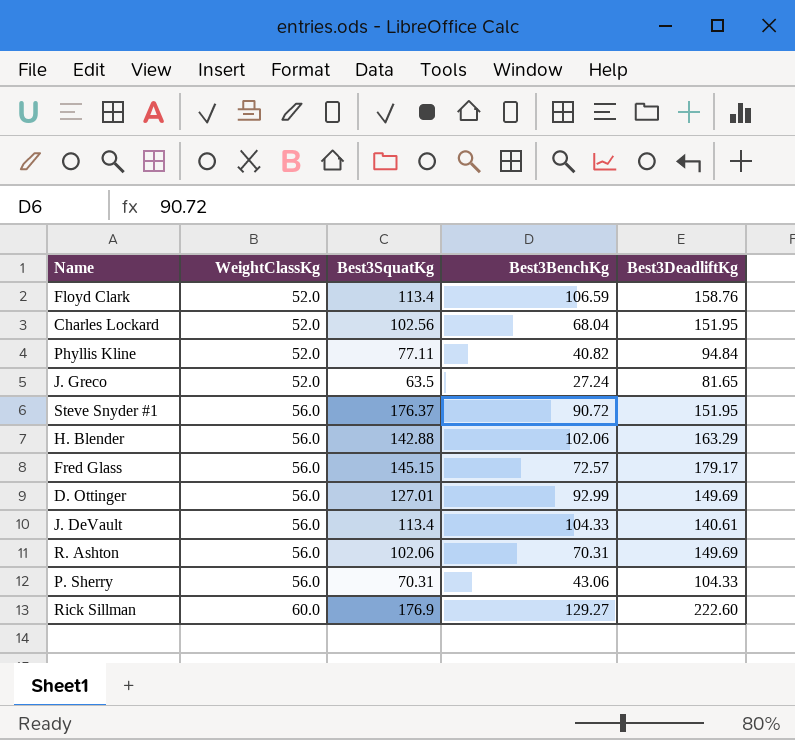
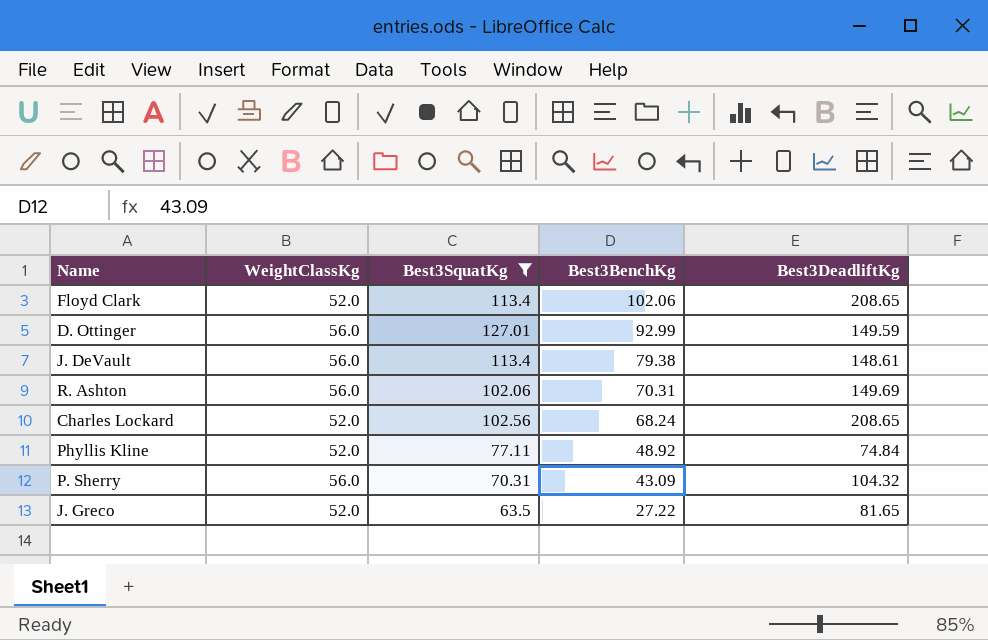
filter: none -> Best3SquatKg <= 127.01
row order: WeightClassKg ascending -> Best3BenchKg descending
Floyd Clark | Best3BenchKg: 106.59 -> 102.06
Floyd Clark | Best3DeadliftKg: 158.76 -> 208.65
D. Ottinger | Best3DeadliftKg: 149.69 -> 149.59
J. DeVault | Best3BenchKg: 104.33 -> 79.38
J. DeVault | Best3DeadliftKg: 140.61 -> 148.61
Charles Lockard | Best3BenchKg: 68.04 -> 68.24
Charles Lockard | Best3DeadliftKg: 151.95 -> 208.65
Phyllis Kline | Best3BenchKg: 40.82 -> 48.92
Phyllis Kline | Best3DeadliftKg: 94.84 -> 74.84
P. Sherry | Best3BenchKg: 43.06 -> 43.09
P. Sherry | Best3DeadliftKg: 104.33 -> 104.32
J. Greco | Best3BenchKg: 27.24 -> 27.22

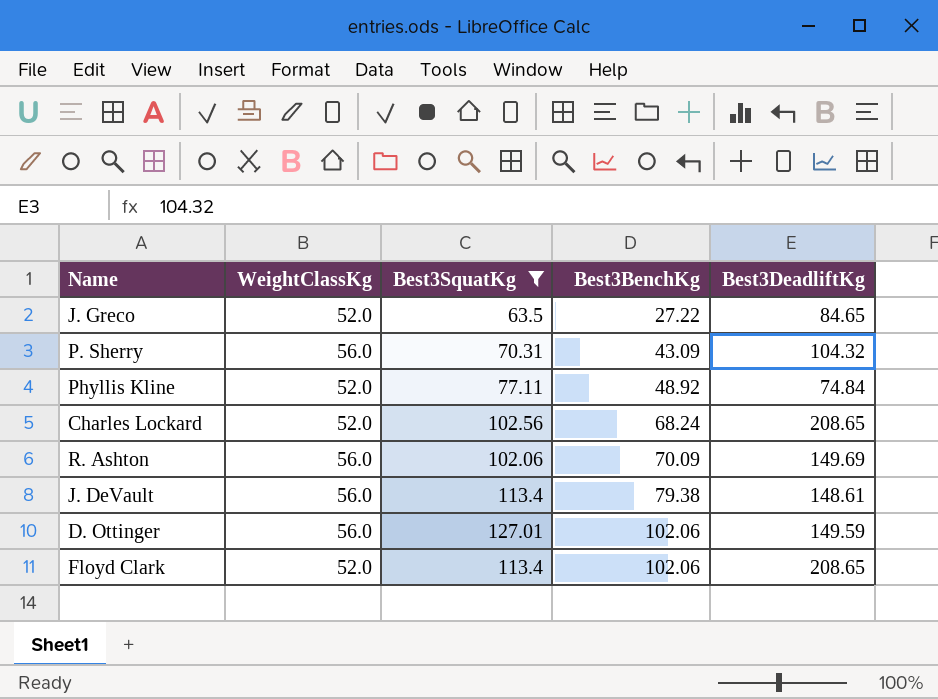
row order: Best3BenchKg descending -> Best3BenchKg ascending
J. Greco | Best3DeadliftKg: 81.65 -> 84.65
R. Ashton | Best3BenchKg: 70.31 -> 70.09
D. Ottinger | Best3BenchKg: 92.99 -> 102.06

